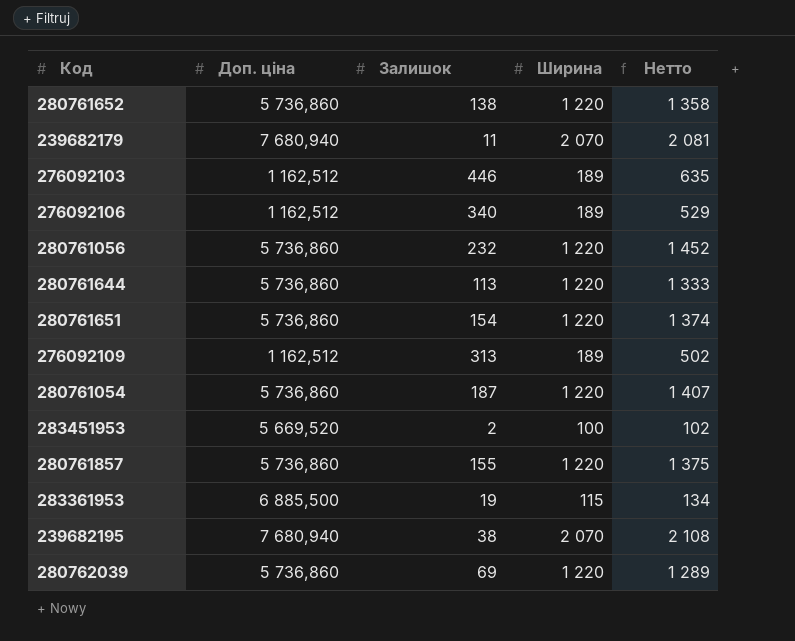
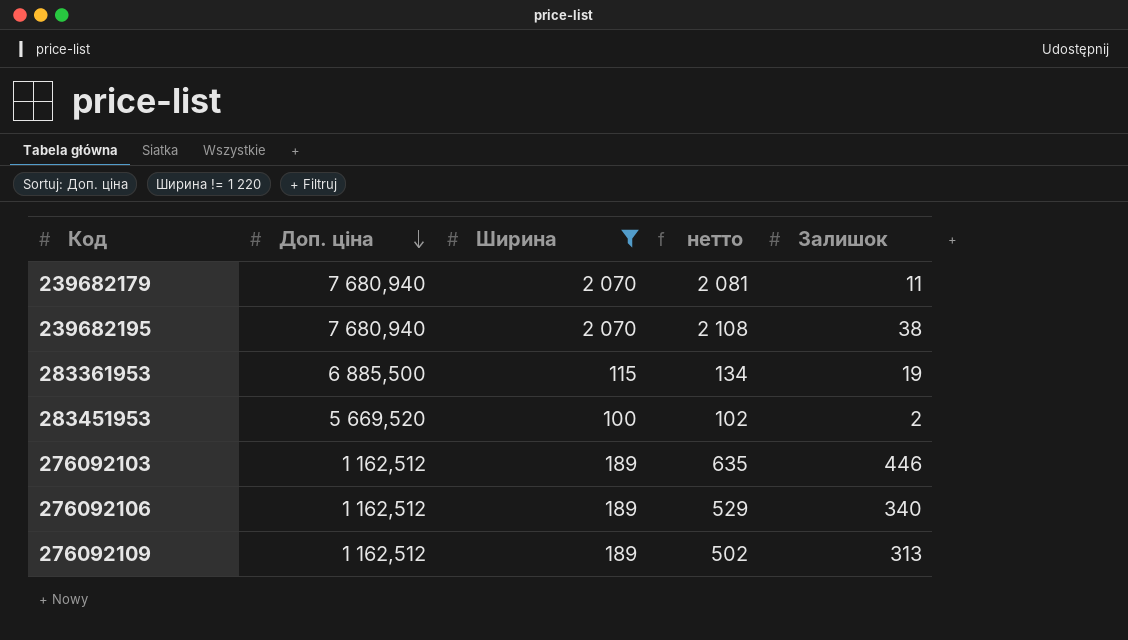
filter: none -> Ширина != 1 220
row order: none -> Доп. ціна descending
column name: Нетто -> нетто
column Залишок | position: 3 -> 5

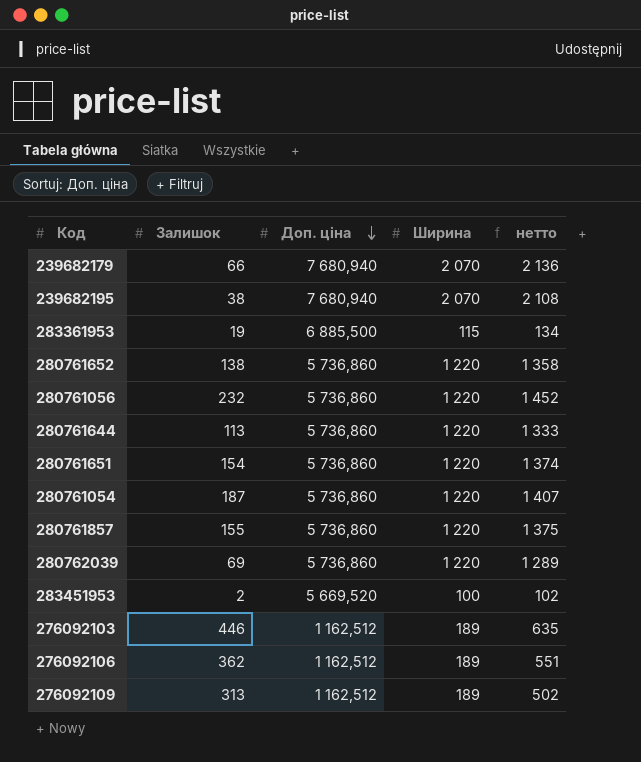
filter: Ширина != 1 220 -> none
column Залишок | position: 5 -> 2
239682179 | Залишок: 11 -> 66
239682179 | нетто: 2 081 -> 2 136
276092106 | Залишок: 340 -> 362
276092106 | нетто: 529 -> 551

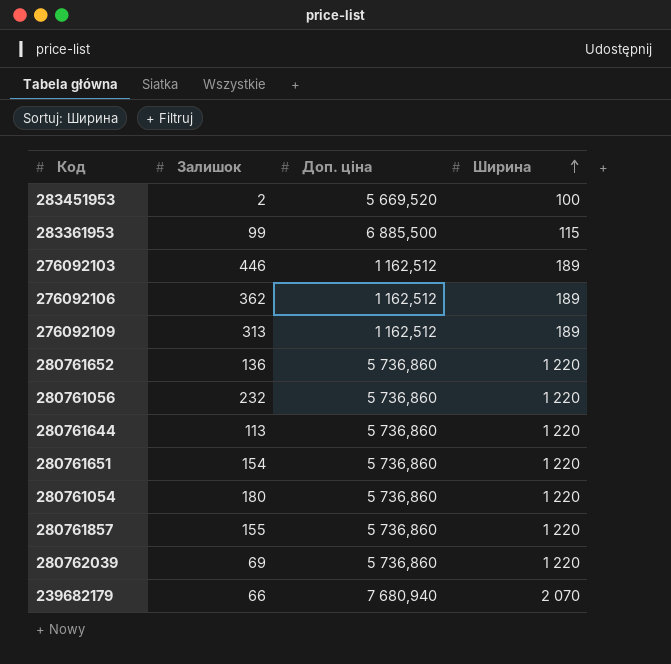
row order: Доп. ціна descending -> Ширина ascending
column нетто | formula: [Залишок] + [Ширина] -> none
row 239682195: 38 | 7 680,940 | 2 070 | 2 108 -> none
283361953 | Залишок: 19 -> 99
280761652 | Залишок: 138 -> 136
280761054 | Залишок: 187 -> 180

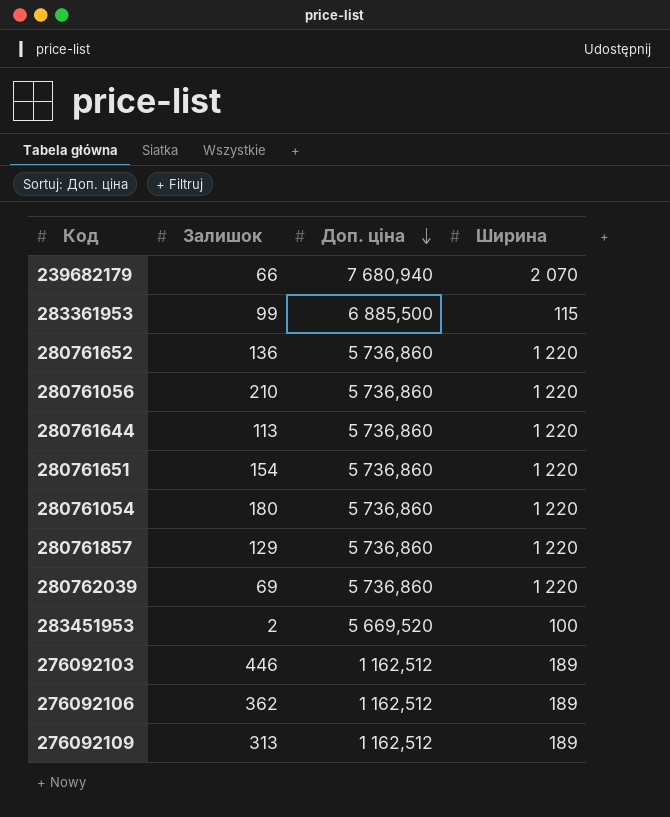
row order: Ширина ascending -> Доп. ціна descending
280761056 | Залишок: 232 -> 210
280761857 | Залишок: 155 -> 129

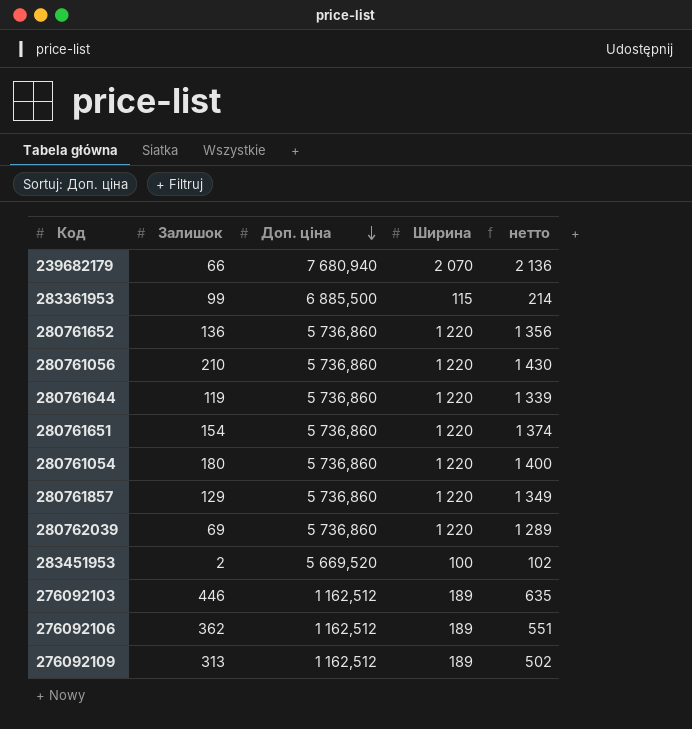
column нетто | formula: none -> [Залишок] + [Ширина]
280761644 | Залишок: 113 -> 119

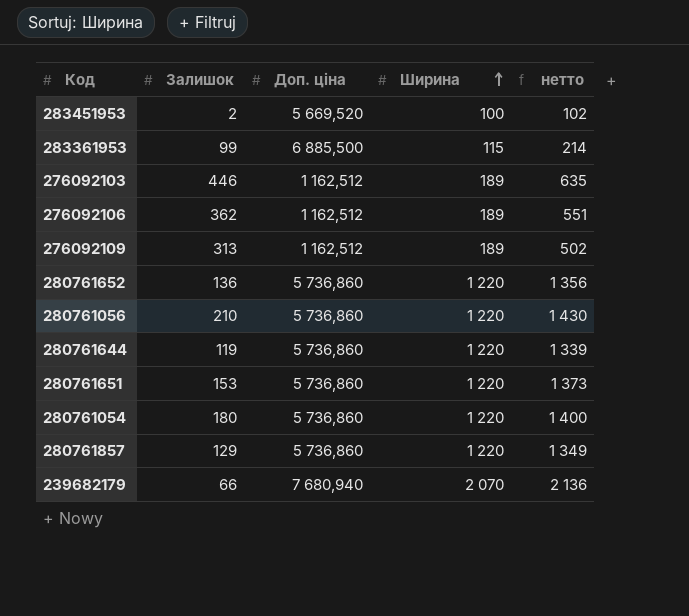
row order: Доп. ціна descending -> Ширина ascending
row 280762039: 69 | 5 736,860 | 1 220 | 1 289 -> none
280761651 | Залишок: 154 -> 153
280761651 | нетто: 1 374 -> 1 373

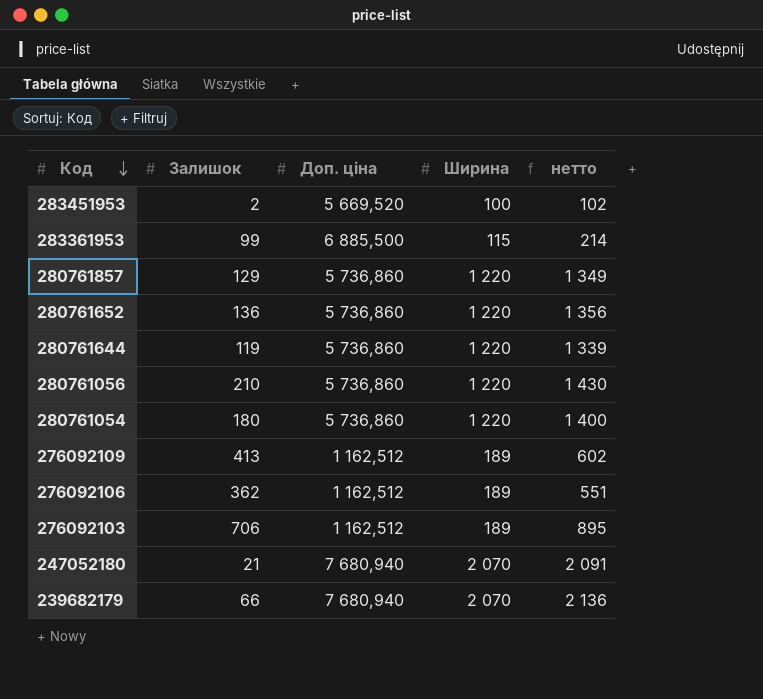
row order: Ширина ascending -> Код descending
row 280761651: 153 | 5 736,860 | 1 220 | 1 373 -> none
276092109 | Залишок: 313 -> 413
276092109 | нетто: 502 -> 602
276092103 | Залишок: 446 -> 706
276092103 | нетто: 635 -> 895
row 247052180: none -> 21 | 7 680,940 | 2 070 | 2 091

